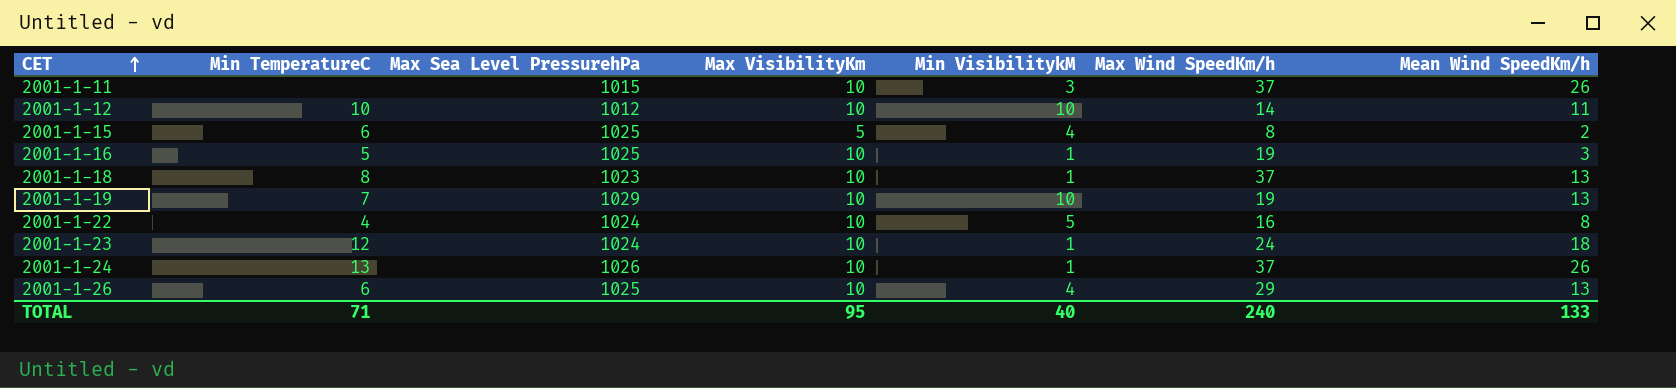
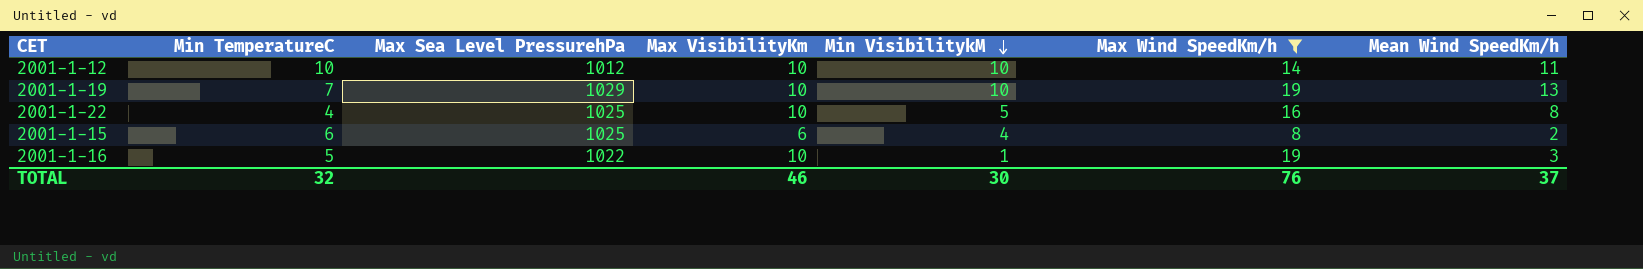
filter: none -> Max Wind SpeedKm/h <= 19
row order: CET ascending -> Min VisibilitykM descending
2001-1-22 | Max Sea Level PressurehPa: 1024 -> 1025
2001-1-15 | Max VisibilityKm: 5 -> 6
2001-1-16 | Max Sea Level PressurehPa: 1025 -> 1022
TOTAL | Min TemperatureC: 71 -> 32
TOTAL | Max VisibilityKm: 95 -> 46
TOTAL | Min VisibilitykM: 40 -> 30
TOTAL | Max Wind SpeedKm/h: 240 -> 76
TOTAL | Mean Wind SpeedKm/h: 133 -> 37

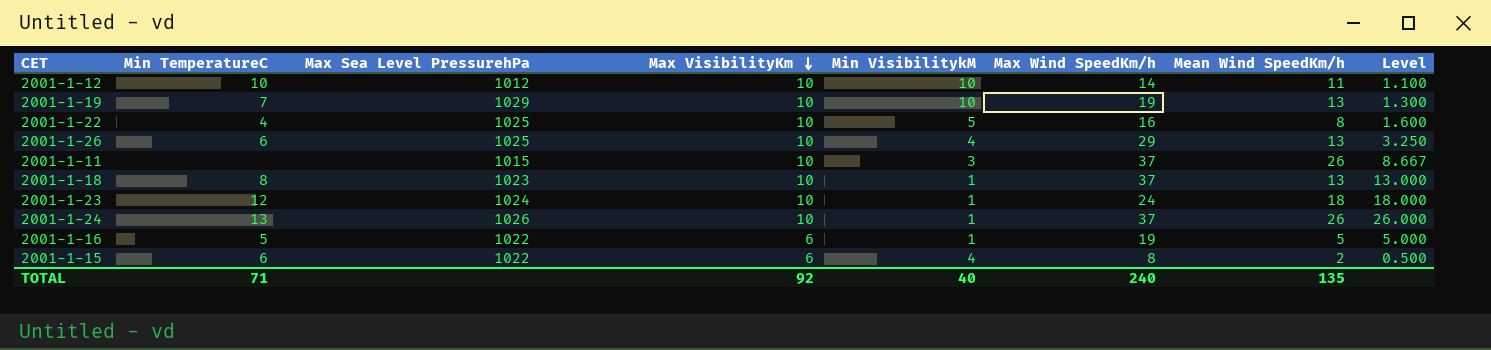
filter: Max Wind SpeedKm/h <= 19 -> none
row order: Min VisibilitykM descending -> Max VisibilityKm descending
column Level | formula: none -> [Mean Wind SpeedKm/h] / [Min VisibilitykM]
2001-1-16 | Max VisibilityKm: 10 -> 6
2001-1-16 | Mean Wind SpeedKm/h: 3 -> 5
2001-1-15 | Max Sea Level PressurehPa: 1025 -> 1022
TOTAL | Min TemperatureC: 32 -> 71
TOTAL | Max VisibilityKm: 46 -> 92
TOTAL | Min VisibilitykM: 30 -> 40
TOTAL | Max Wind SpeedKm/h: 76 -> 240
TOTAL | Mean Wind SpeedKm/h: 37 -> 135

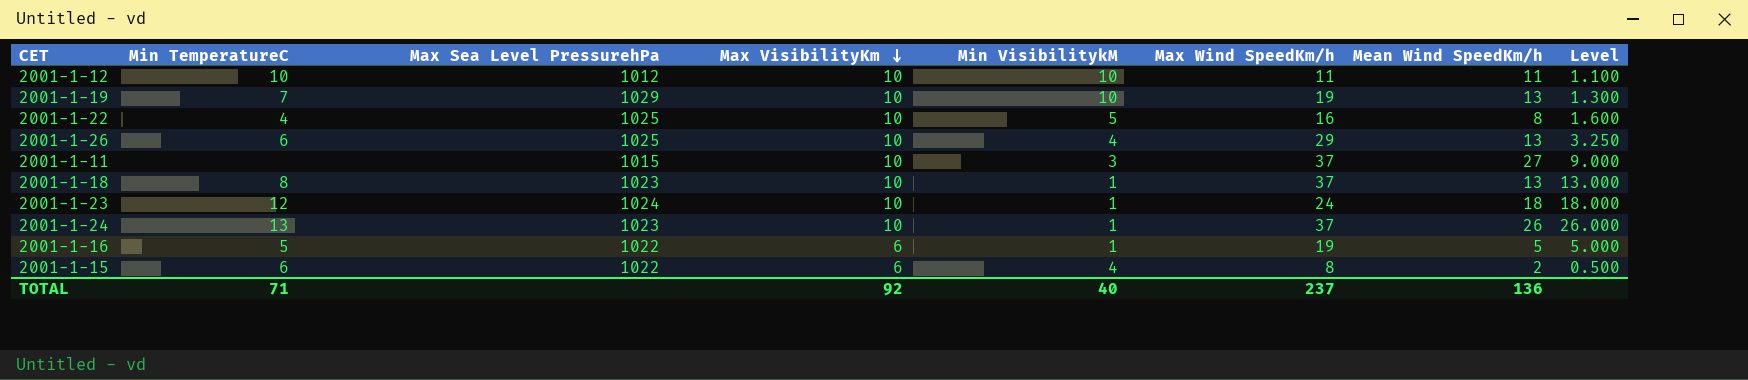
2001-1-12 | Max Wind SpeedKm/h: 14 -> 11
2001-1-11 | Mean Wind SpeedKm/h: 26 -> 27
2001-1-11 | Level: 8.667 -> 9.000
2001-1-24 | Max Sea Level PressurehPa: 1026 -> 1023
TOTAL | Max Wind SpeedKm/h: 240 -> 237
TOTAL | Mean Wind SpeedKm/h: 135 -> 136

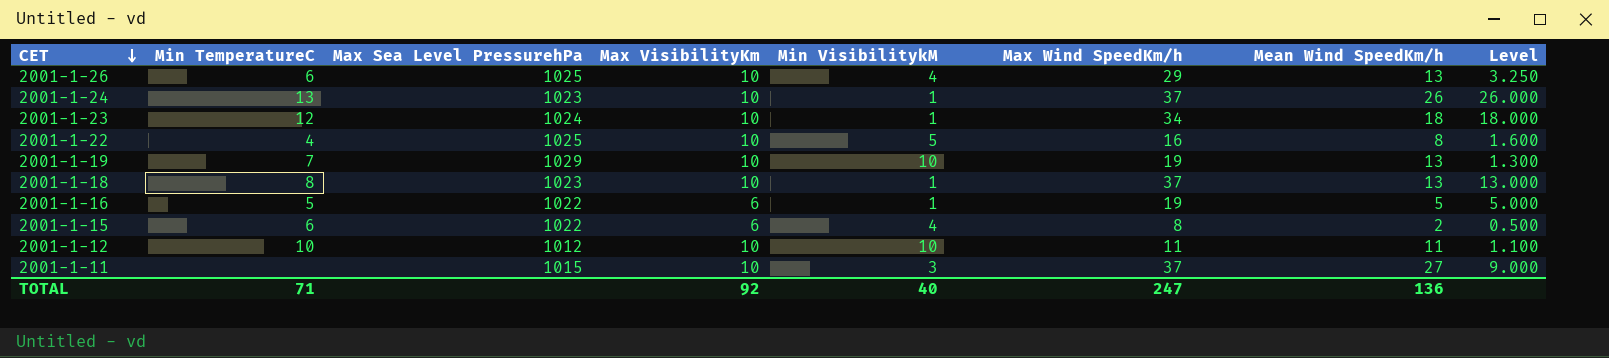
row order: Max VisibilityKm descending -> CET descending
2001-1-23 | Max Wind SpeedKm/h: 24 -> 34
TOTAL | Max Wind SpeedKm/h: 237 -> 247

